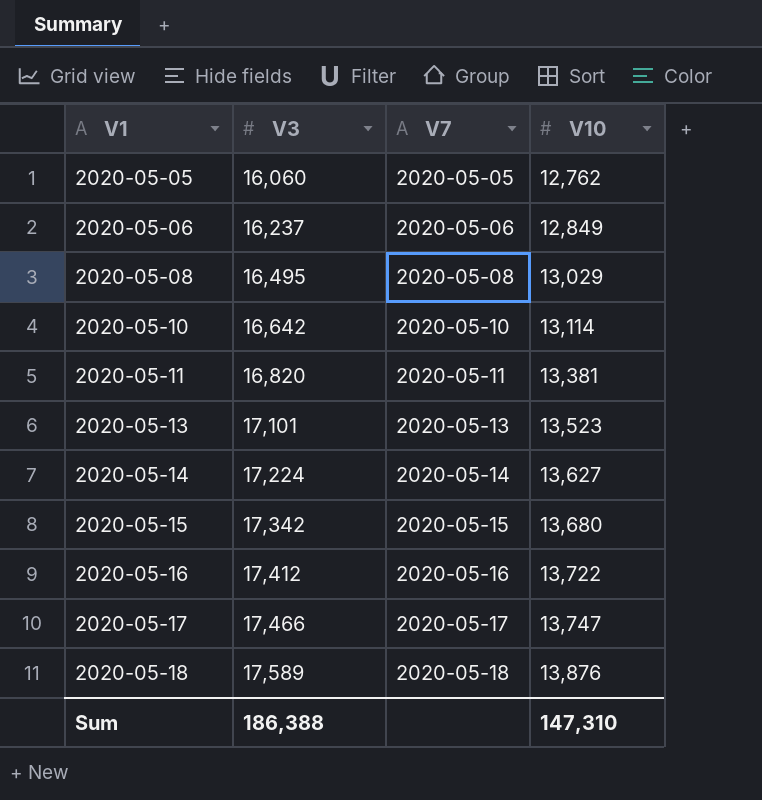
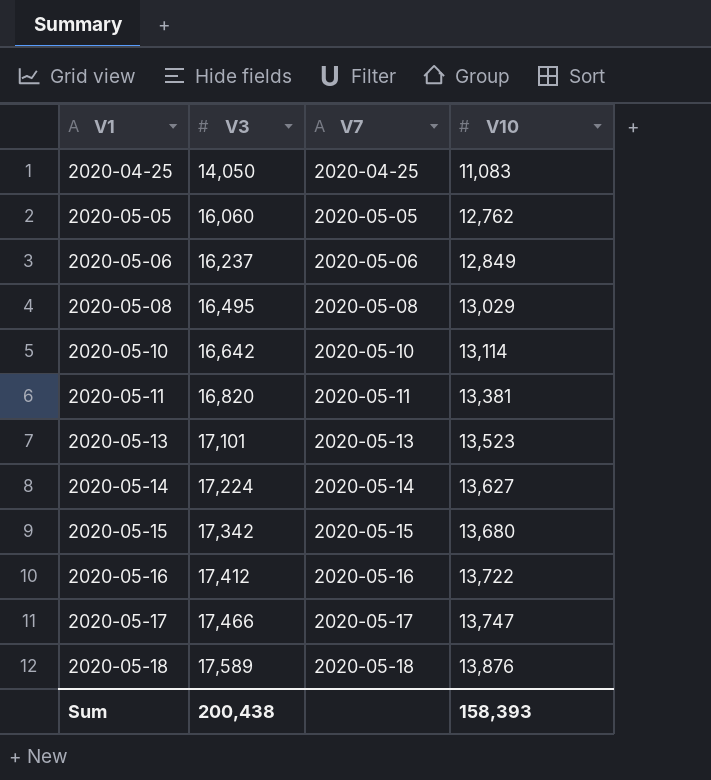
row 2020-04-25: none -> 14,050 | 2020-04-25 | 11,083
Sum | V3: 186,388 -> 200,438
Sum | V10: 147,310 -> 158,393

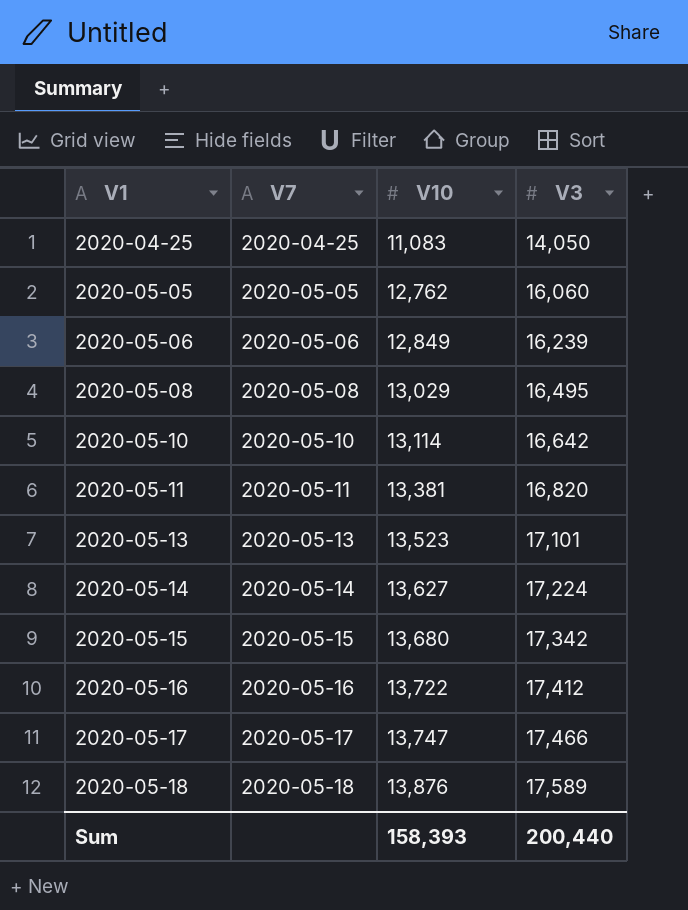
column V3 | position: 2 -> 4
2020-05-06 | V3: 16,237 -> 16,239
Sum | V3: 200,438 -> 200,440

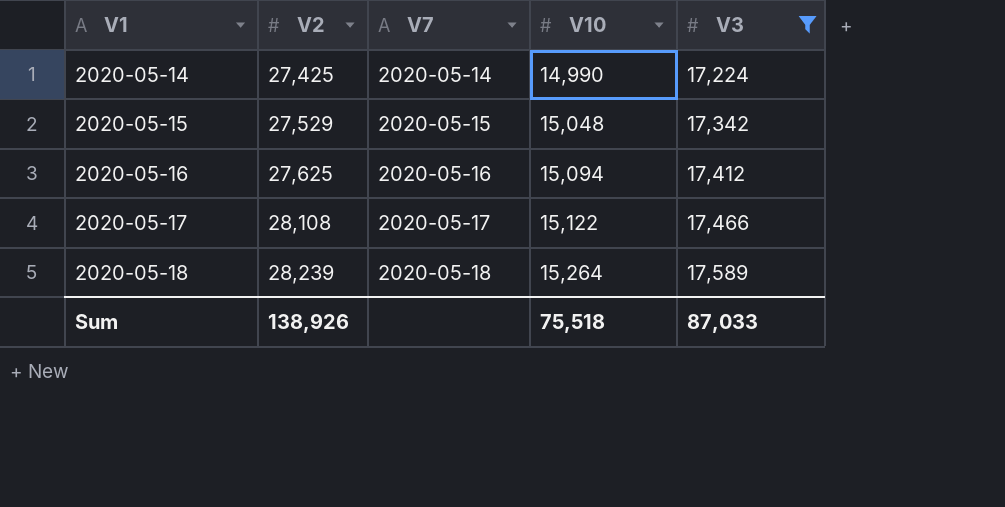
filter: none -> V3 >= 17,224
column V2 | position: none -> 2
2020-05-14 | V10: 13,627 -> 14,990
2020-05-15 | V10: 13,680 -> 15,048
2020-05-16 | V10: 13,722 -> 15,094
2020-05-17 | V10: 13,747 -> 15,122
2020-05-18 | V10: 13,876 -> 15,264
Sum | V10: 158,393 -> 75,518
Sum | V3: 200,440 -> 87,033

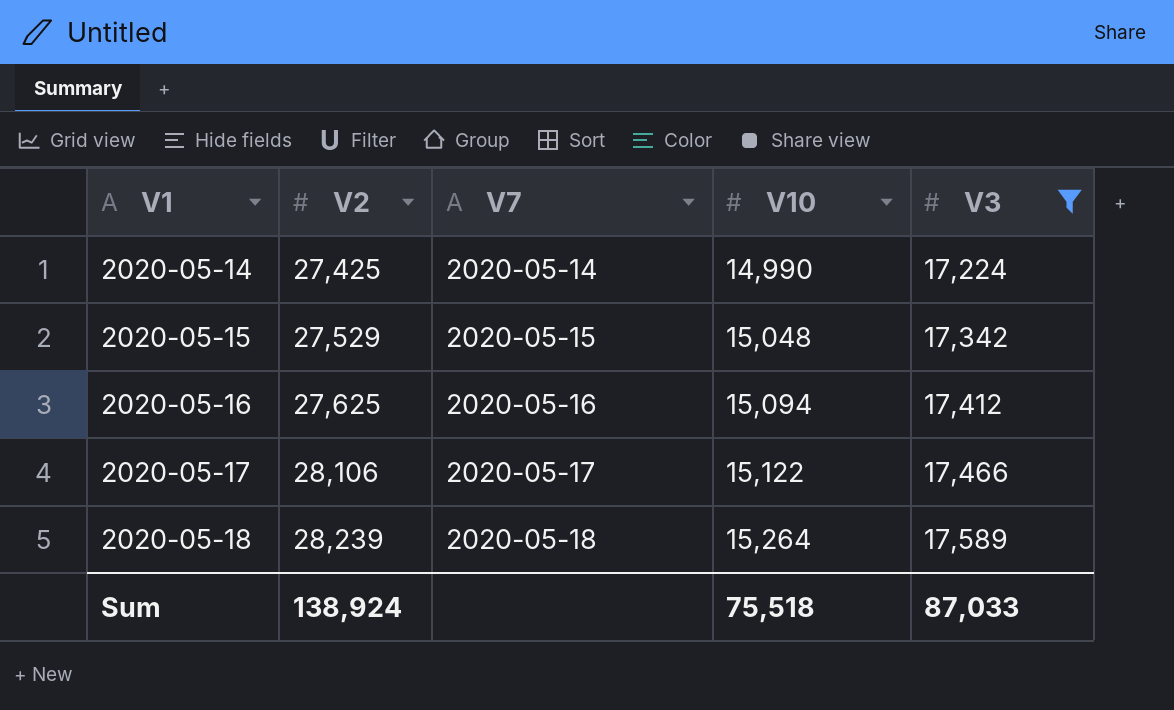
2020-05-17 | V2: 28,108 -> 28,106
Sum | V2: 138,926 -> 138,924

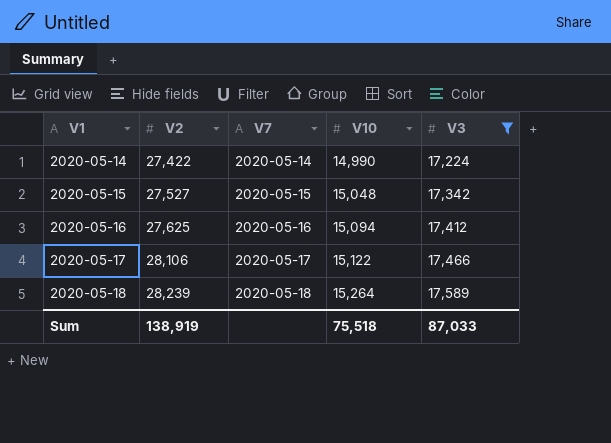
2020-05-14 | V2: 27,425 -> 27,422
2020-05-15 | V2: 27,529 -> 27,527
Sum | V2: 138,924 -> 138,919

